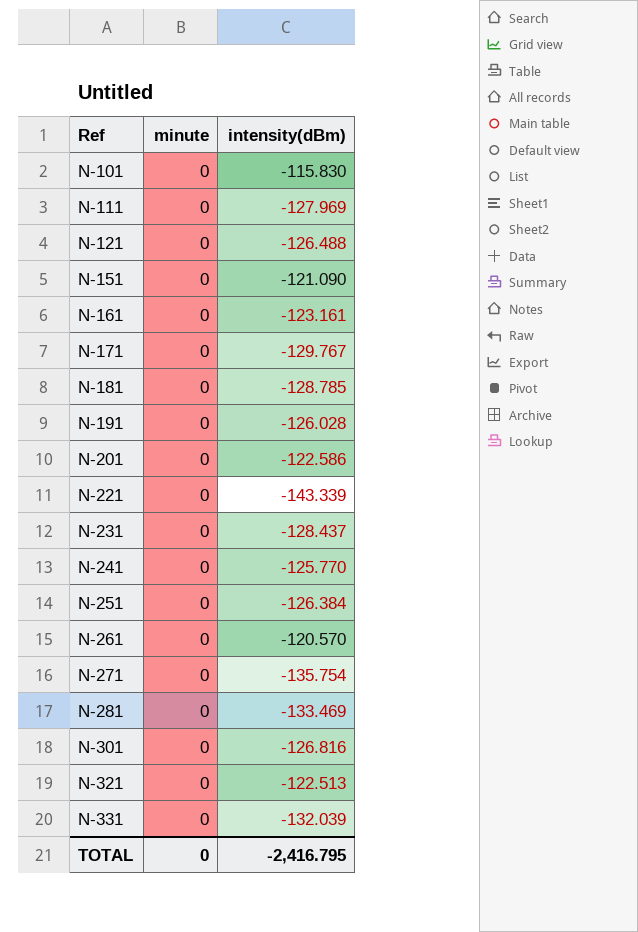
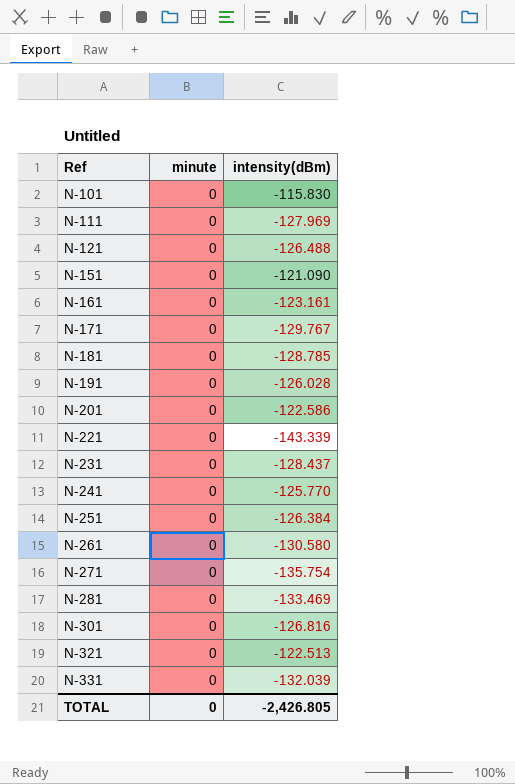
N-261 | intensity(dBm): -120.570 -> -130.580
TOTAL | intensity(dBm): -2,416.795 -> -2,426.805

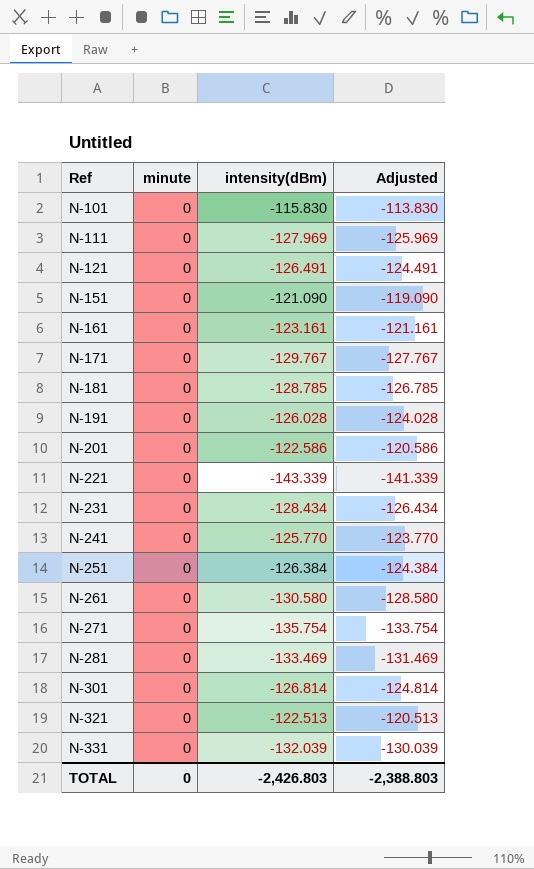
column Adjusted | formula: none -> [intensity(dBm)] + 2
N-121 | intensity(dBm): -126.488 -> -126.491
N-231 | intensity(dBm): -128.437 -> -128.434
N-301 | intensity(dBm): -126.816 -> -126.814
TOTAL | intensity(dBm): -2,426.805 -> -2,426.803

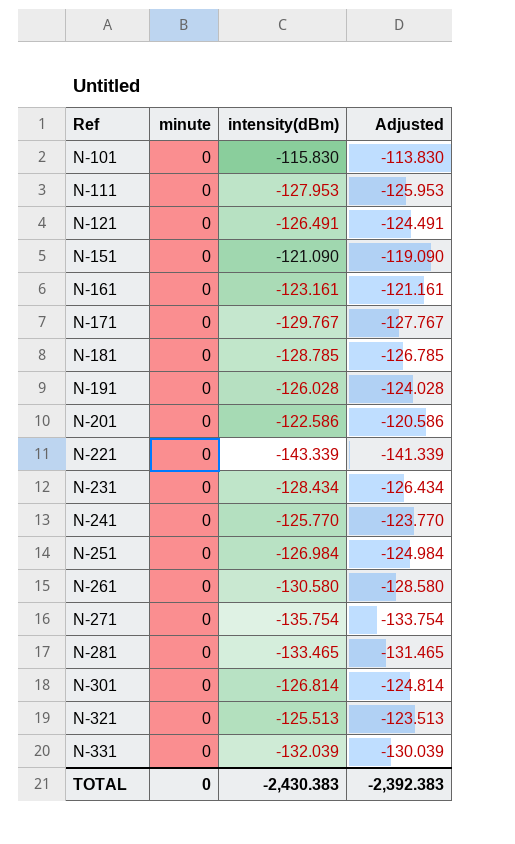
N-111 | intensity(dBm): -127.969 -> -127.953
N-111 | Adjusted: -125.969 -> -125.953
N-251 | intensity(dBm): -126.384 -> -126.984
N-251 | Adjusted: -124.384 -> -124.984
N-281 | intensity(dBm): -133.469 -> -133.465
N-281 | Adjusted: -131.469 -> -131.465
N-321 | intensity(dBm): -122.513 -> -125.513
N-321 | Adjusted: -120.513 -> -123.513
TOTAL | intensity(dBm): -2,426.803 -> -2,430.383
TOTAL | Adjusted: -2,388.803 -> -2,392.383

